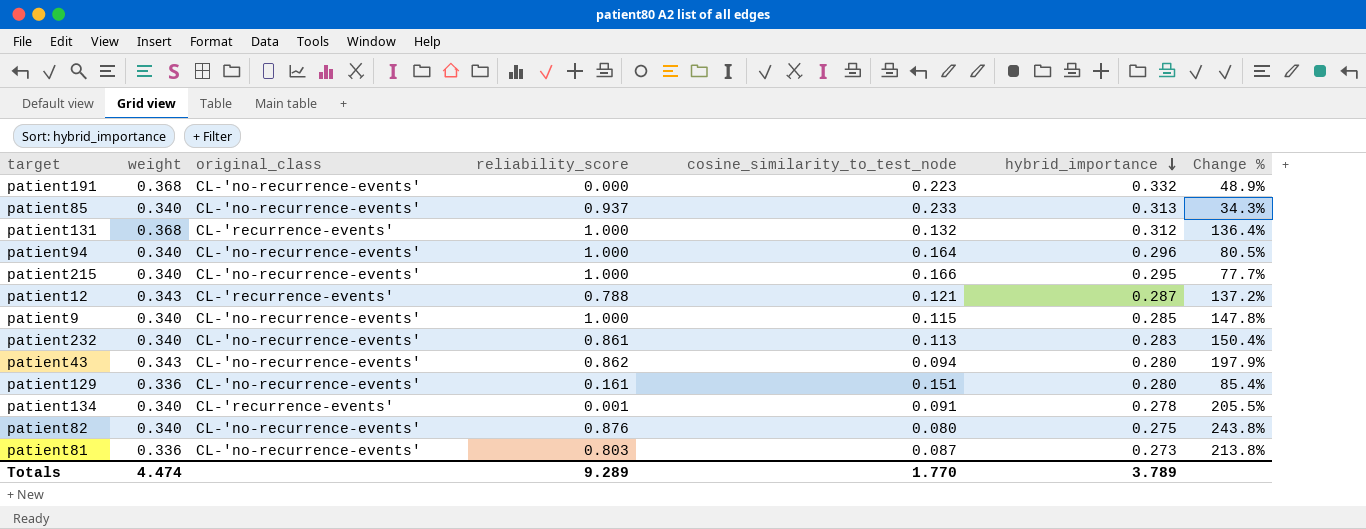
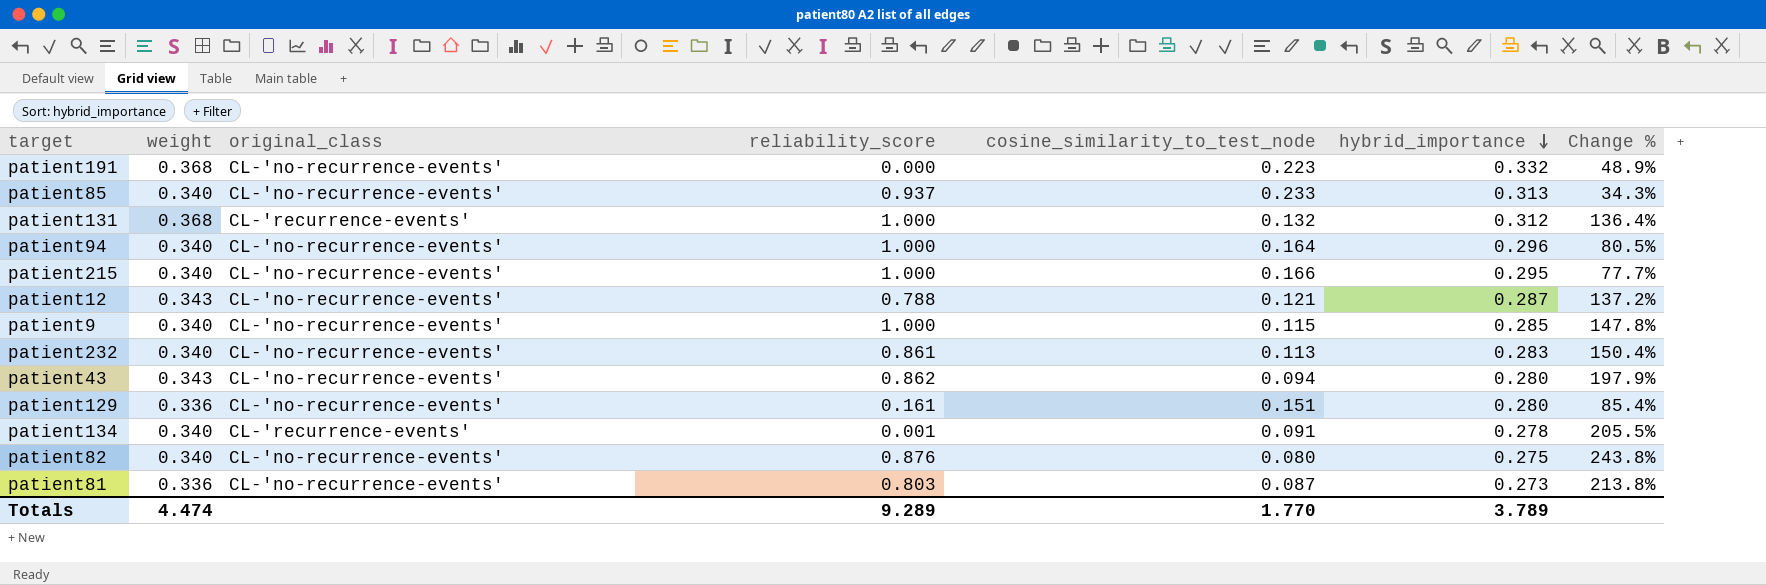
patient12 | original_class: CL-'recurrence-events' -> CL-'no-recurrence-events'

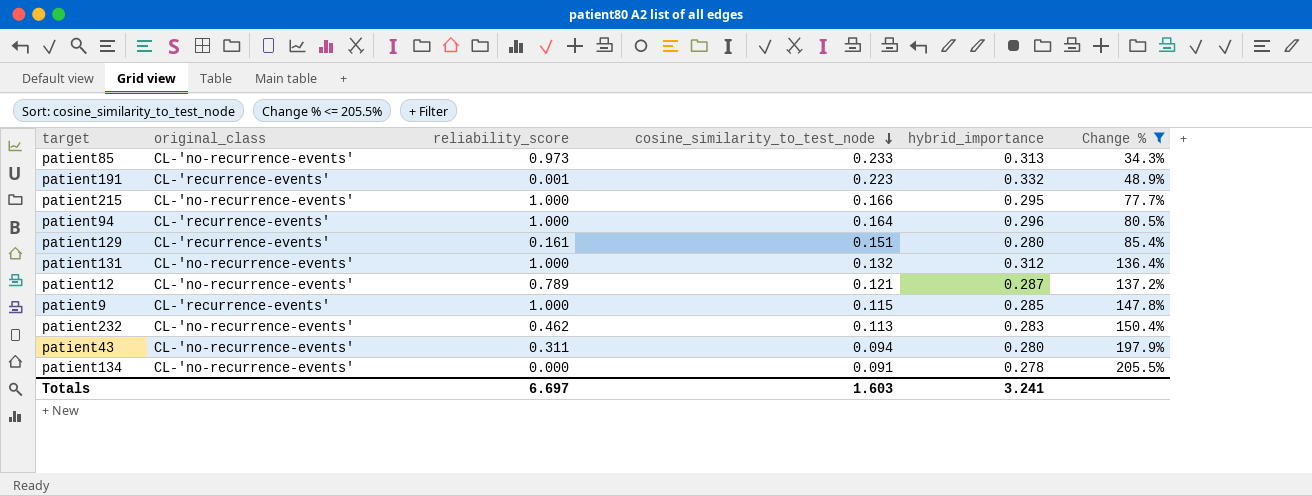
filter: none -> Change % <= 205.5%
row order: hybrid_importance descending -> cosine_similarity_to_test_node descending
column weight | position: 2 -> none
patient85 | reliability_score: 0.937 -> 0.973
patient191 | original_class: CL-'no-recurrence-events' -> CL-'recurrence-events'
patient191 | reliability_score: 0.000 -> 0.001
patient94 | original_class: CL-'no-recurrence-events' -> CL-'recurrence-events'
patient129 | original_class: CL-'no-recurrence-events' -> CL-'recurrence-events'
patient131 | original_class: CL-'recurrence-events' -> CL-'no-recurrence-events'
patient12 | reliability_score: 0.788 -> 0.789
patient9 | original_class: CL-'no-recurrence-events' -> CL-'recurrence-events'
patient232 | reliability_score: 0.861 -> 0.462
patient43 | reliability_score: 0.862 -> 0.311
patient134 | original_class: CL-'recurrence-events' -> CL-'no-recurrence-events'
patient134 | reliability_score: 0.001 -> 0.000
Totals | reliability_score: 9.289 -> 6.697
Totals | cosine_similarity_to_test_node: 1.770 -> 1.603
Totals | hybrid_importance: 3.789 -> 3.241

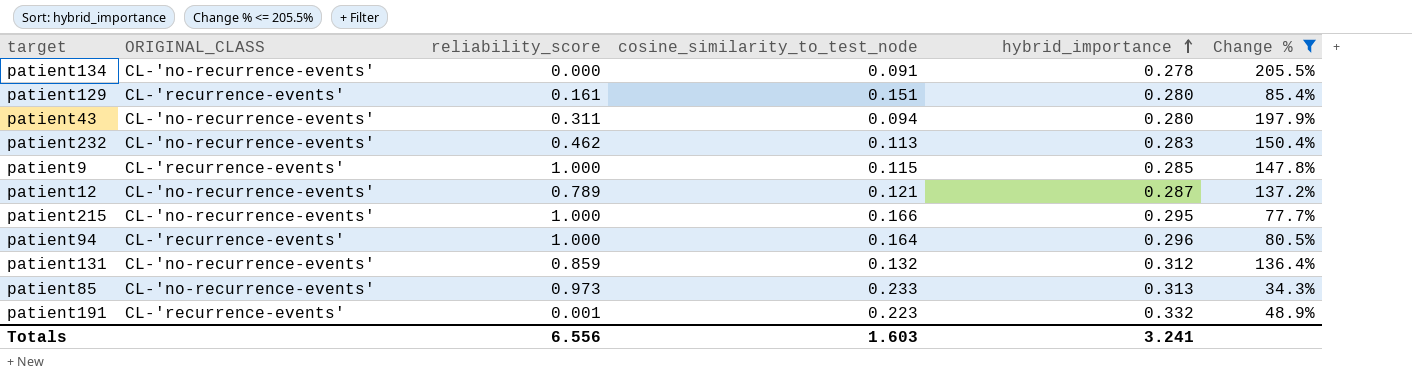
row order: cosine_similarity_to_test_node descending -> hybrid_importance ascending
column name: original_class -> ORIGINAL_CLASS
patient131 | reliability_score: 1.000 -> 0.859
Totals | reliability_score: 6.697 -> 6.556

